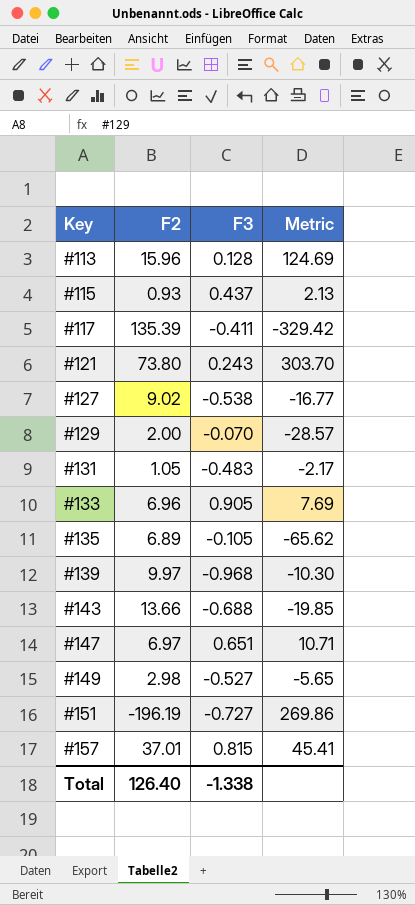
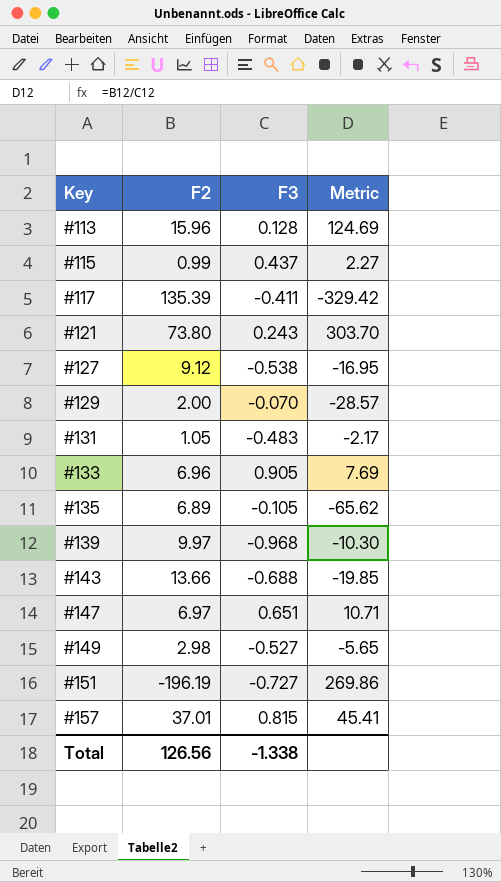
#115 | F2: 0.93 -> 0.99
#115 | Metric: 2.13 -> 2.27
#127 | F2: 9.02 -> 9.12
#127 | Metric: -16.77 -> -16.95
Total | F2: 126.40 -> 126.56

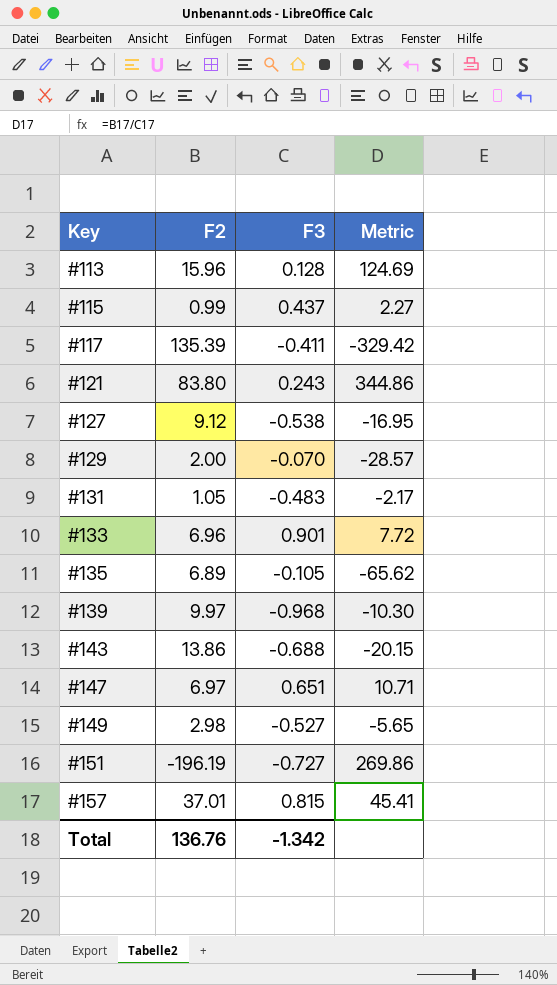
#121 | F2: 73.80 -> 83.80
#121 | Metric: 303.70 -> 344.86
#133 | F3: 0.905 -> 0.901
#133 | Metric: 7.69 -> 7.72
#143 | F2: 13.66 -> 13.86
#143 | Metric: -19.85 -> -20.15
Total | F2: 126.56 -> 136.76
Total | F3: -1.338 -> -1.342

